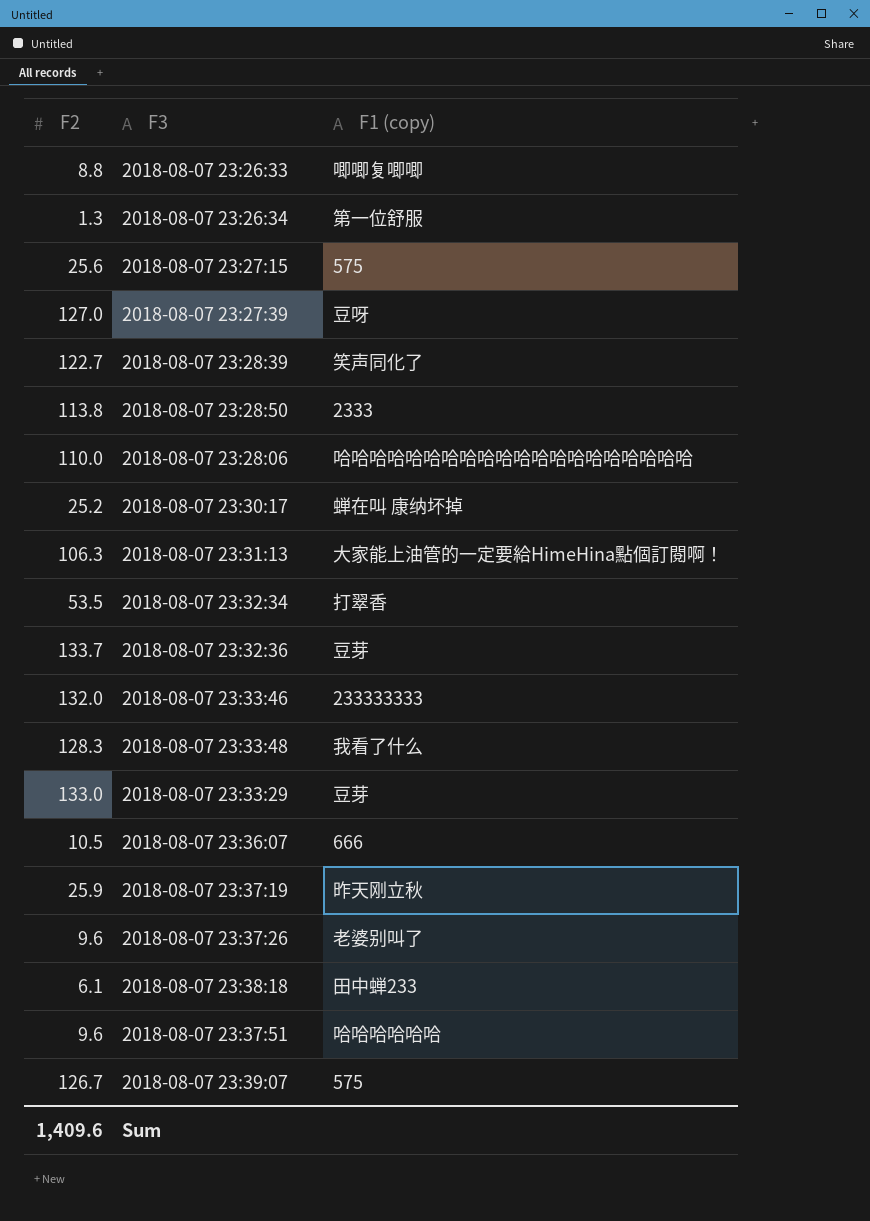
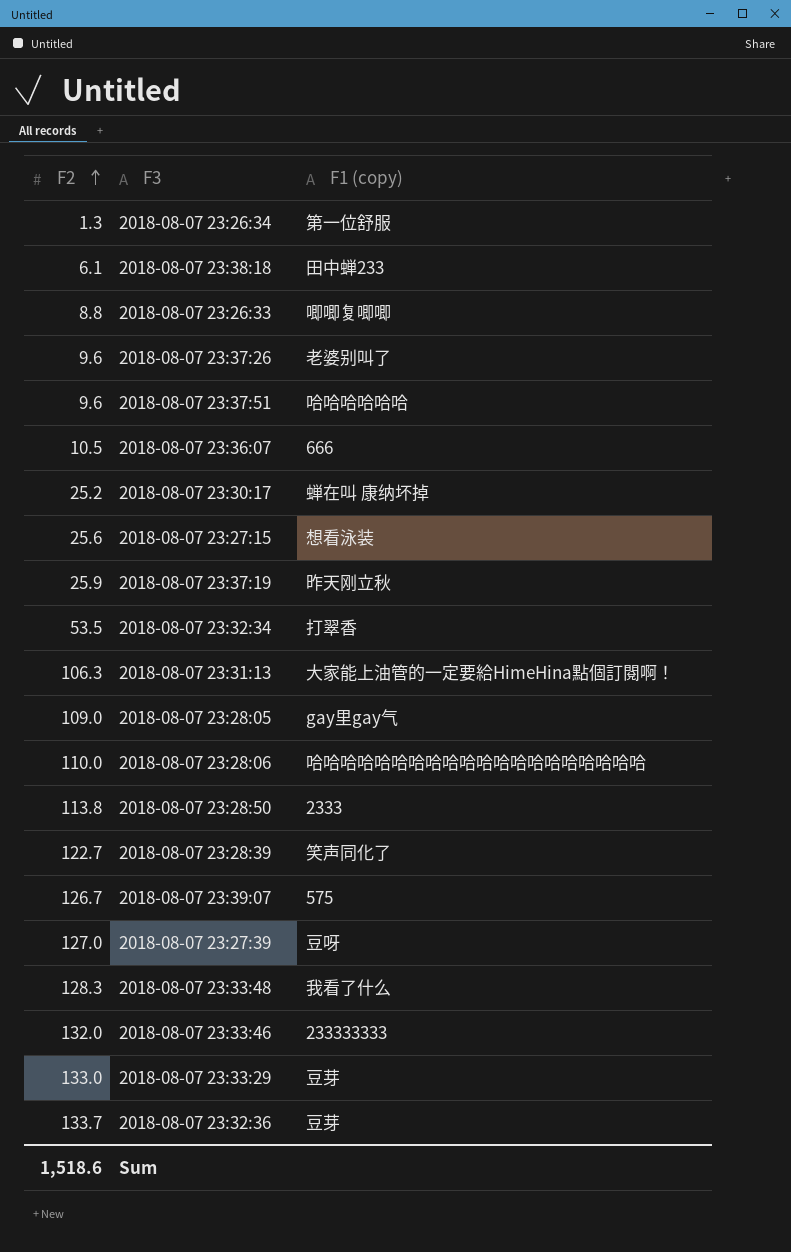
row order: none -> F2 ascending
2018-08-07 23:27:15 | F1 (copy): 575 -> 想看泳装
row 2018-08-07 23:28:05: none -> 109.0 | gay里gay气
Sum | F2: 1,409.6 -> 1,518.6

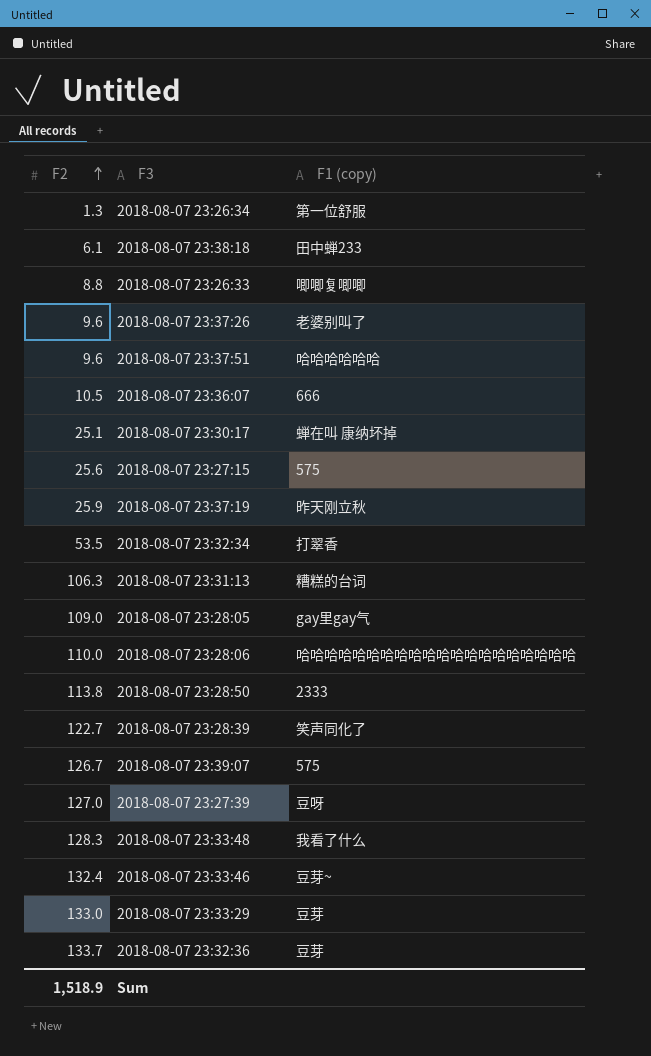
2018-08-07 23:30:17 | F2: 25.2 -> 25.1
2018-08-07 23:27:15 | F1 (copy): 想看泳装 -> 575
2018-08-07 23:31:13 | F1 (copy): 大家能上油管的一定要給HimeHina點個訂閱啊！ -> 糟糕的台词
2018-08-07 23:33:46 | F2: 132.0 -> 132.4
2018-08-07 23:33:46 | F1 (copy): 233333333 -> 豆芽~
Sum | F2: 1,518.6 -> 1,518.9

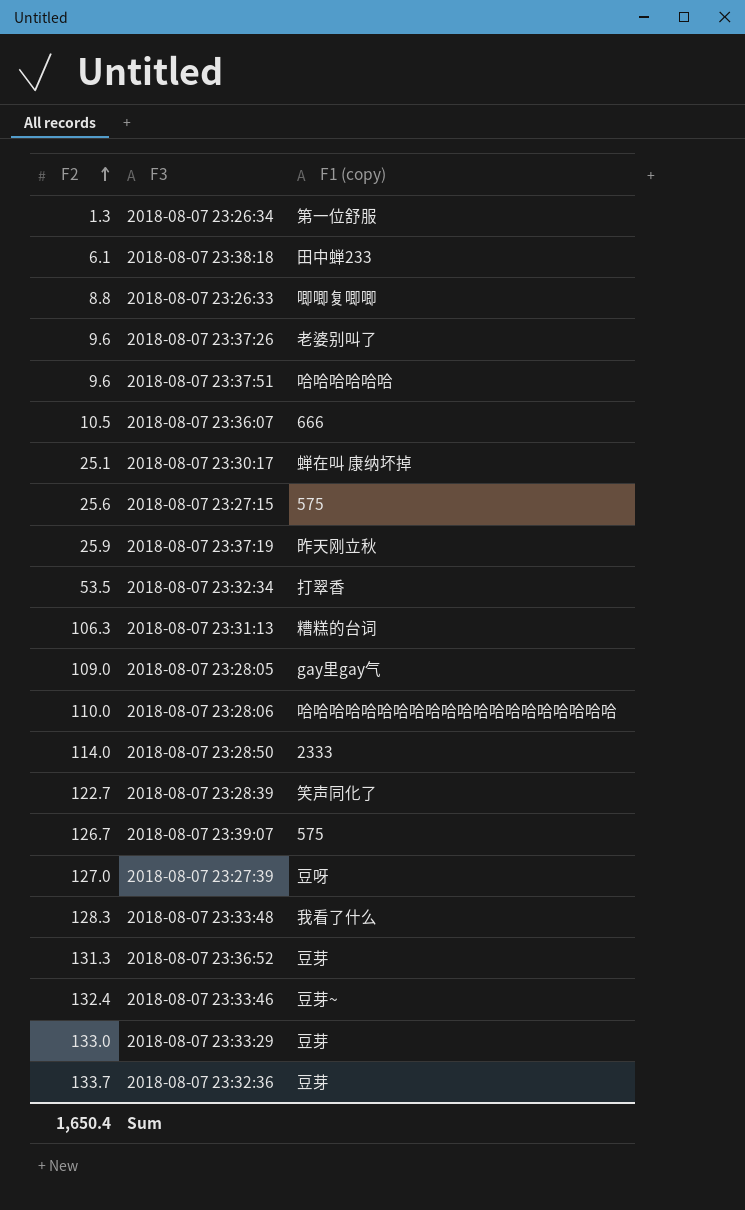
2018-08-07 23:28:50 | F2: 113.8 -> 114.0
row 2018-08-07 23:36:52: none -> 131.3 | 豆芽
Sum | F2: 1,518.9 -> 1,650.4

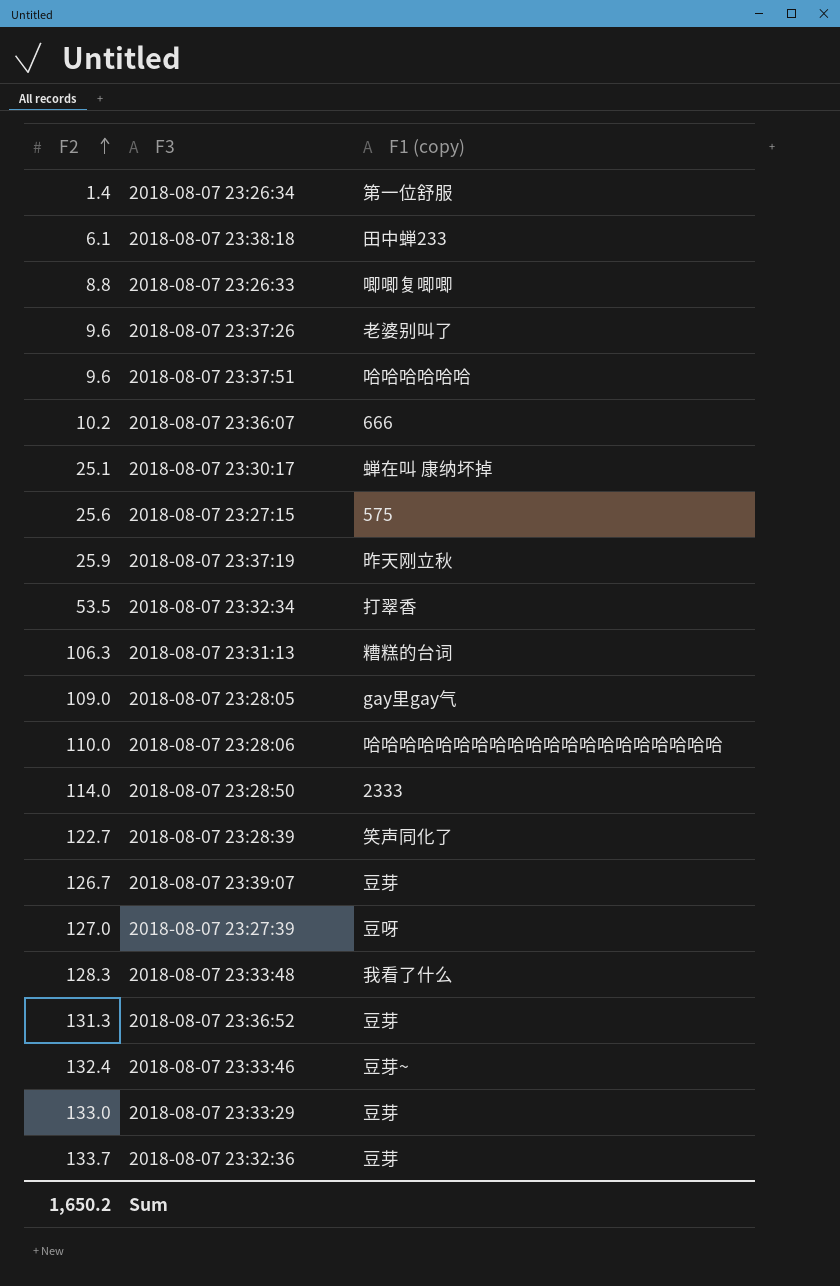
2018-08-07 23:26:34 | F2: 1.3 -> 1.4
2018-08-07 23:36:07 | F2: 10.5 -> 10.2
2018-08-07 23:39:07 | F1 (copy): 575 -> 豆芽
Sum | F2: 1,650.4 -> 1,650.2

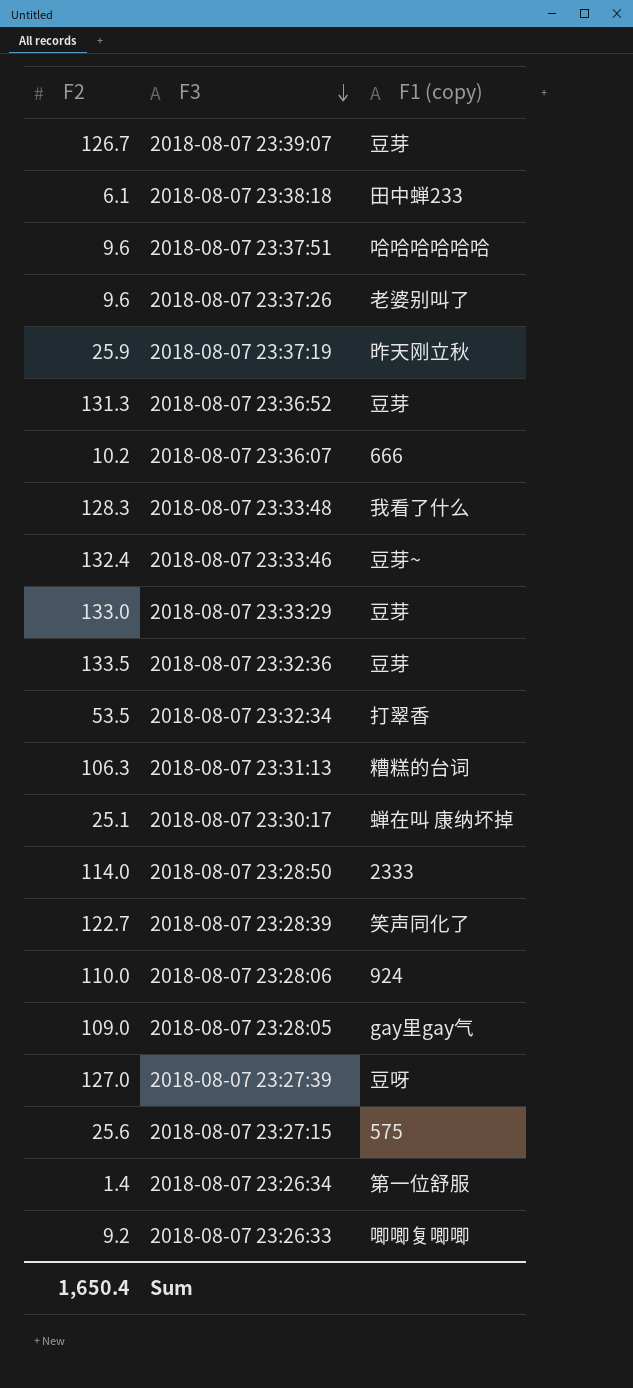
row order: F2 ascending -> F3 descending
2018-08-07 23:32:36 | F2: 133.7 -> 133.5
2018-08-07 23:28:06 | F1 (copy): 哈哈哈哈哈哈哈哈哈哈哈哈哈哈哈哈哈哈哈哈 -> 924
2018-08-07 23:26:33 | F2: 8.8 -> 9.2
Sum | F2: 1,650.2 -> 1,650.4

